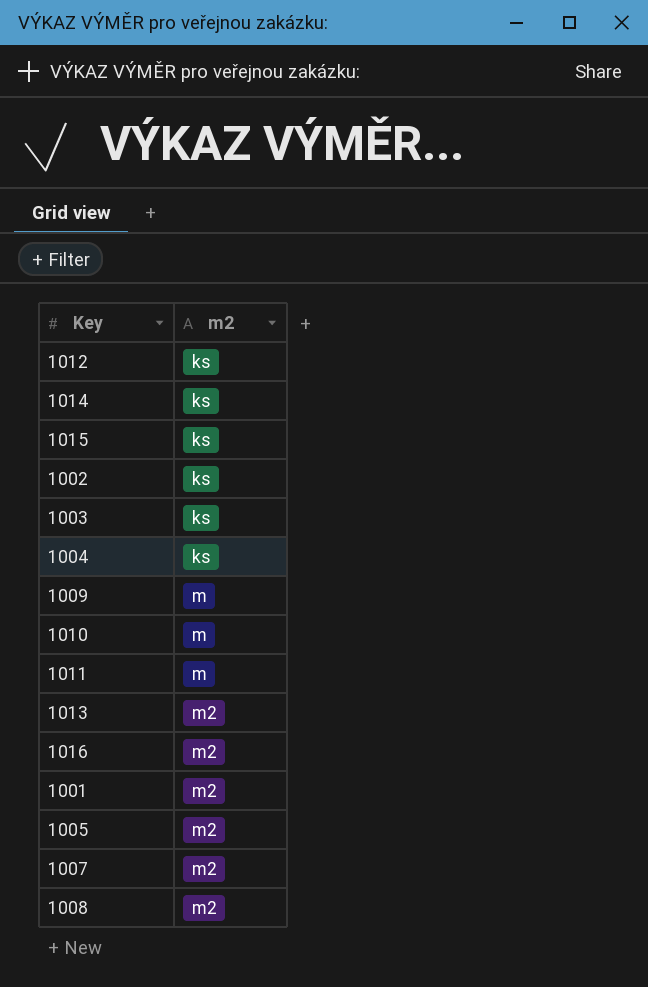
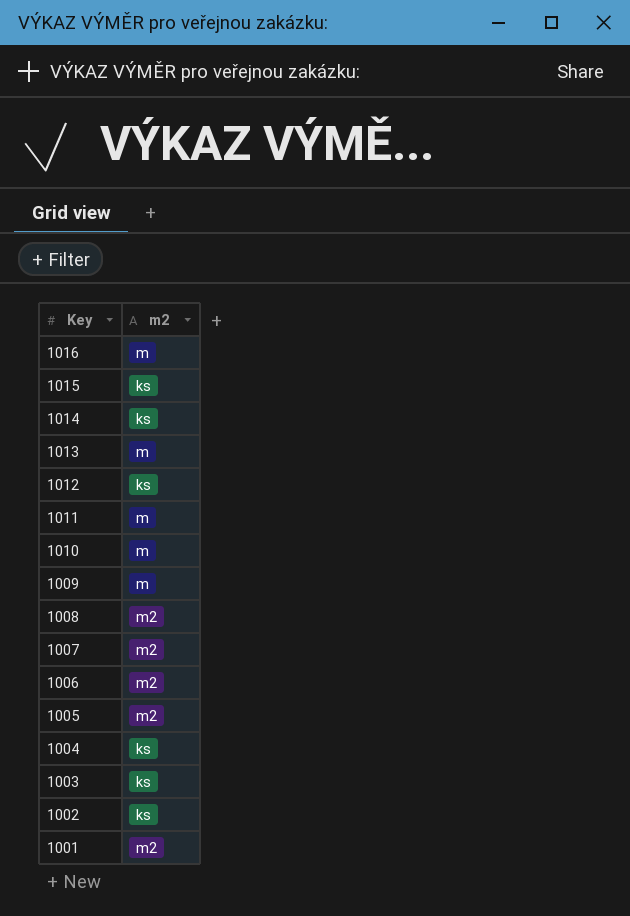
row order: m2 ascending -> Key descending
1016 | m2: m2 -> m
1013 | m2: m2 -> m
row 1006: none -> m2

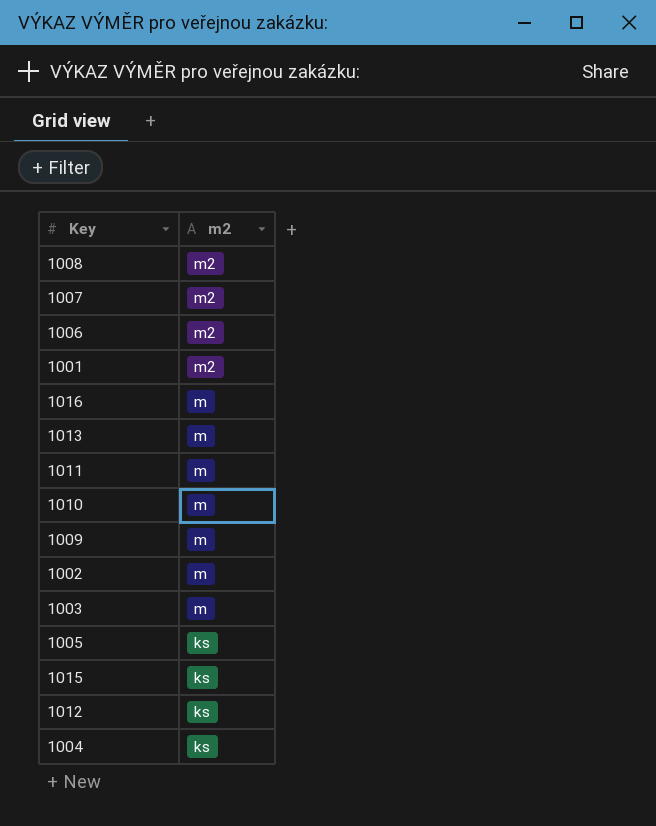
row order: Key descending -> m2 descending
row 1014: ks -> none
1002 | m2: ks -> m
1003 | m2: ks -> m
1005 | m2: m2 -> ks

